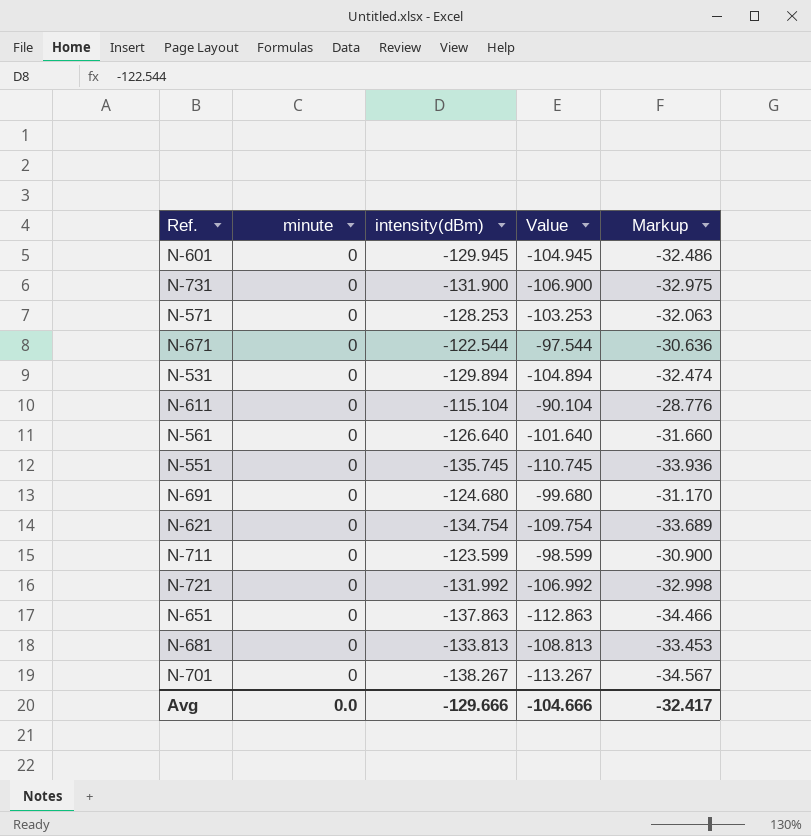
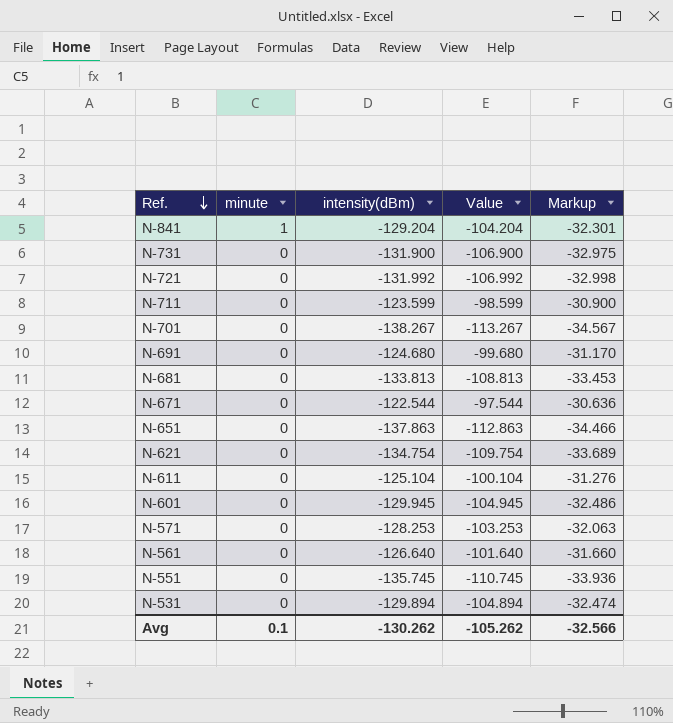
row order: none -> Ref. descending
row N-841: none -> 1 | -129.204 | -104.204 | -32.301
N-611 | intensity(dBm): -115.104 -> -125.104
N-611 | Value: -90.104 -> -100.104
N-611 | Markup: -28.776 -> -31.276
Avg | minute: 0.0 -> 0.1
Avg | intensity(dBm): -129.666 -> -130.262
Avg | Value: -104.666 -> -105.262
Avg | Markup: -32.417 -> -32.566

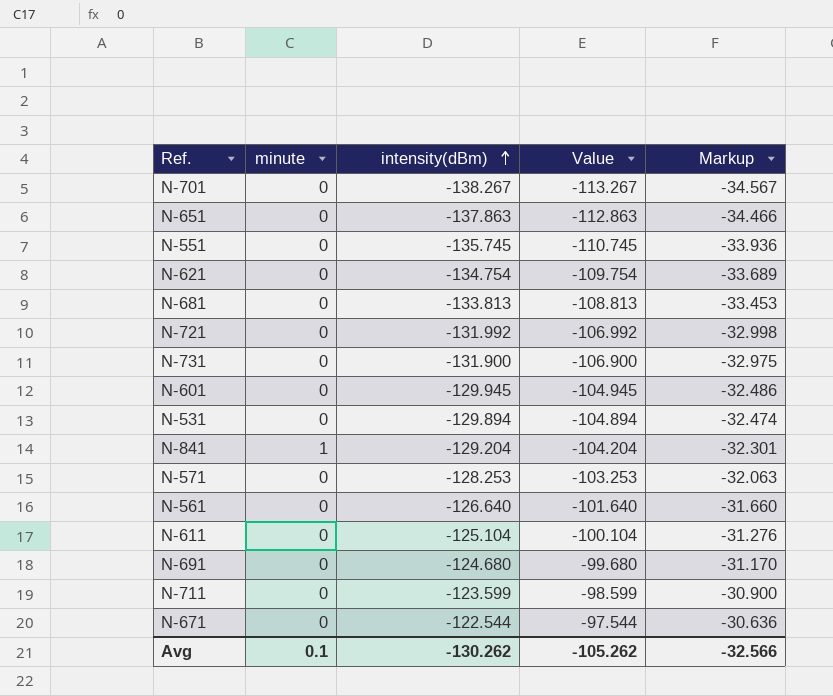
row order: Ref. descending -> intensity(dBm) ascending

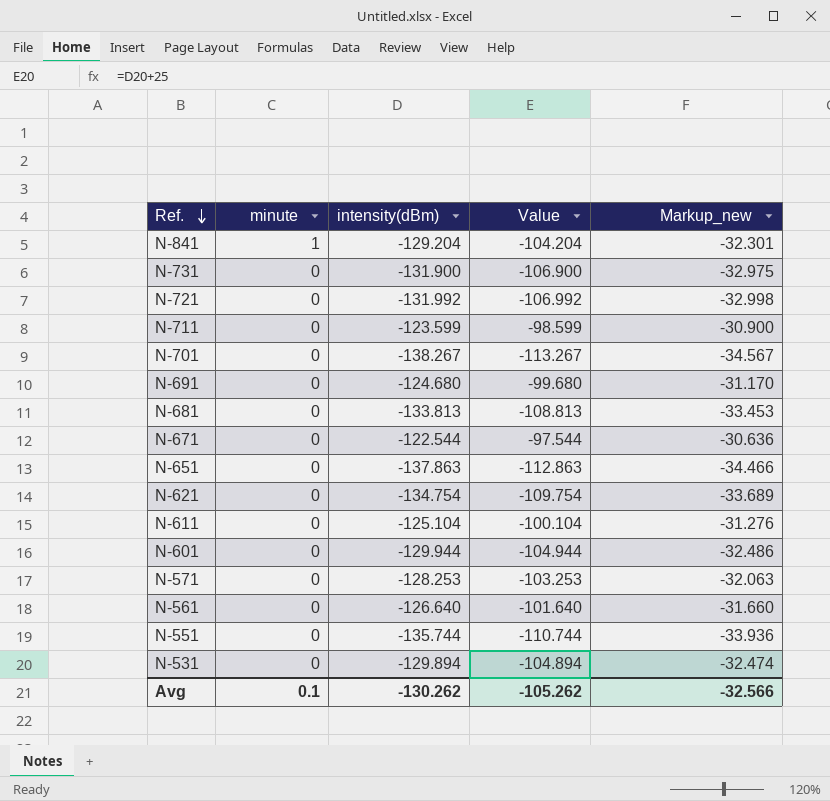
row order: intensity(dBm) ascending -> Ref. descending
column name: Markup -> Markup_new
N-601 | intensity(dBm): -129.945 -> -129.944
N-601 | Value: -104.945 -> -104.944
N-551 | intensity(dBm): -135.745 -> -135.744
N-551 | Value: -110.745 -> -110.744

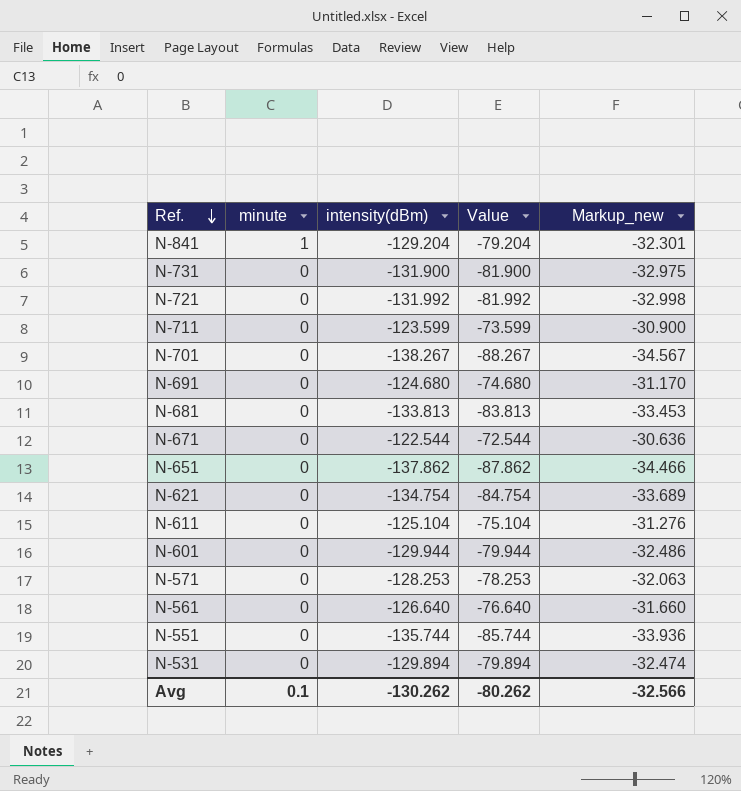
column Value | formula: [intensity(dBm)] + 25 -> [intensity(dBm)] + 50
N-651 | intensity(dBm): -137.863 -> -137.862
Avg | Value: -105.262 -> -80.262

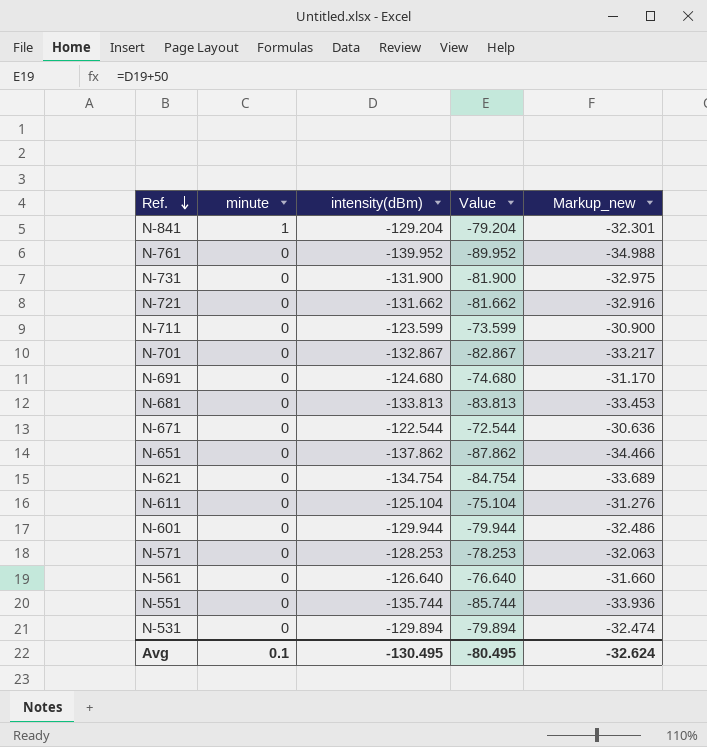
row N-761: none -> 0 | -139.952 | -89.952 | -34.988
N-721 | intensity(dBm): -131.992 -> -131.662
N-721 | Value: -81.992 -> -81.662
N-721 | Markup_new: -32.998 -> -32.916
N-701 | intensity(dBm): -138.267 -> -132.867
N-701 | Value: -88.267 -> -82.867
N-701 | Markup_new: -34.567 -> -33.217
Avg | intensity(dBm): -130.262 -> -130.495
Avg | Value: -80.262 -> -80.495
Avg | Markup_new: -32.566 -> -32.624

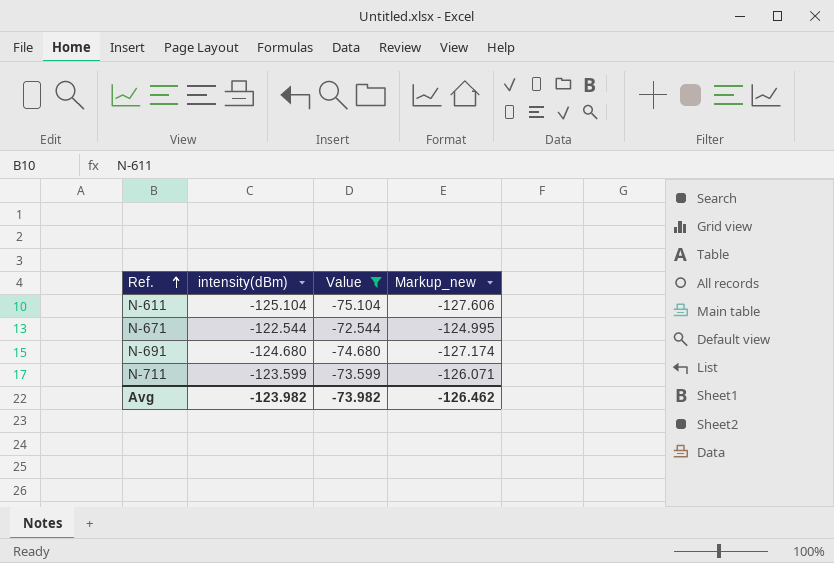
filter: none -> Value >= -75.104
row order: Ref. descending -> Ref. ascending
column minute | position: 2 -> none
column Markup_new | formula: [intensity(dBm)] * 0.25 -> [intensity(dBm)] * 1.02
Avg | intensity(dBm): -130.495 -> -123.982
Avg | Value: -80.495 -> -73.982
Avg | Markup_new: -32.624 -> -126.462

